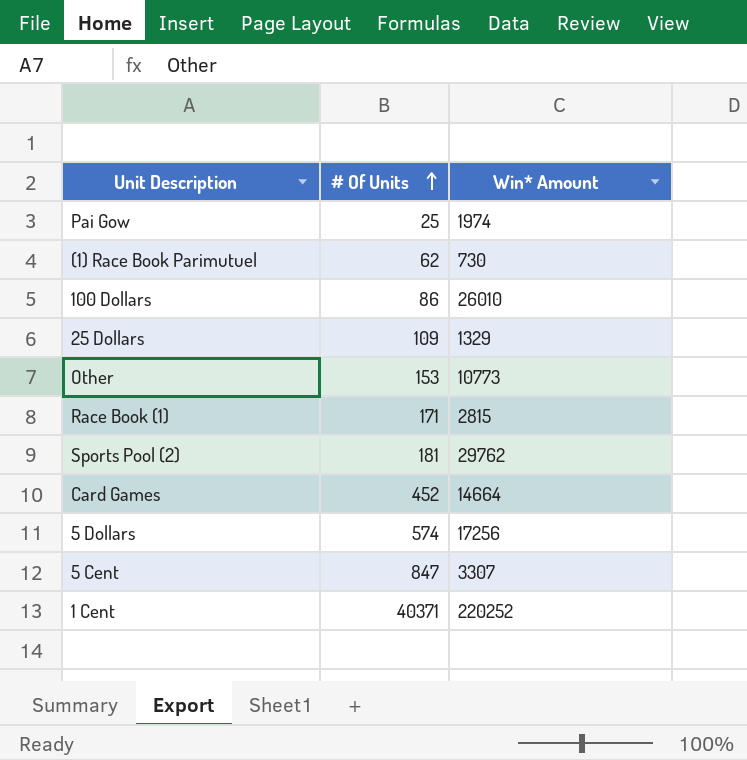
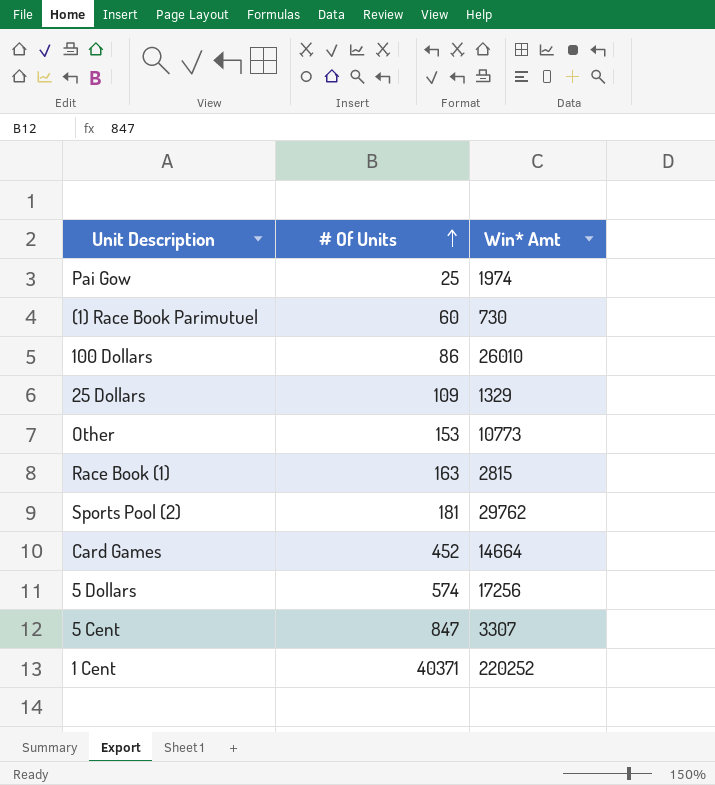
column name: Win* Amount -> Win* Amt
(1) Race Book Parimutuel | # Of Units: 62 -> 60
Race Book (1) | # Of Units: 171 -> 163

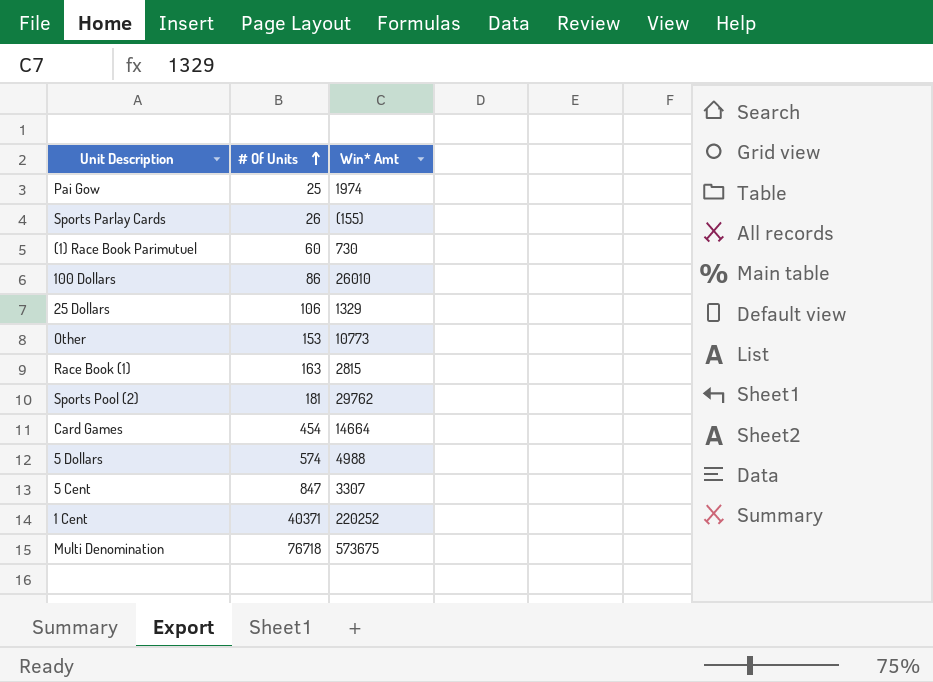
row Sports Parlay Cards: none -> 26 | (155)
25 Dollars | # Of Units: 109 -> 106
Card Games | # Of Units: 452 -> 454
5 Dollars | Win* Amt: 17256 -> 4988
row Multi Denomination: none -> 76718 | 573675

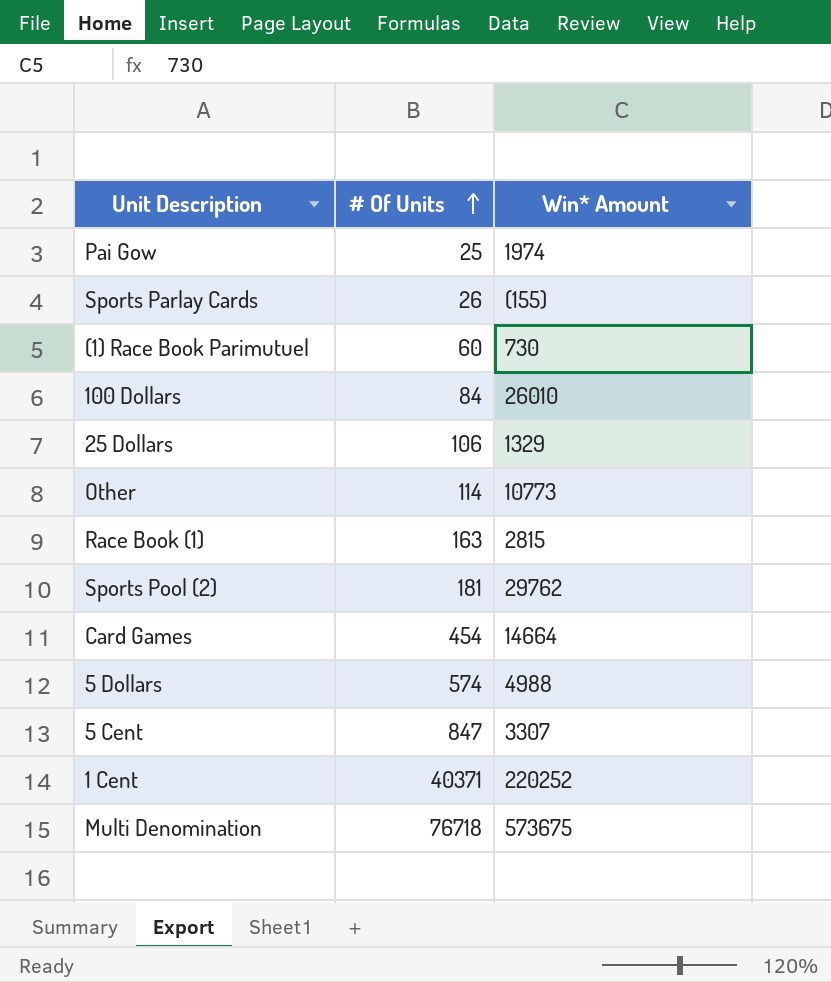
column name: Win* Amt -> Win* Amount
100 Dollars | # Of Units: 86 -> 84
Other | # Of Units: 153 -> 114

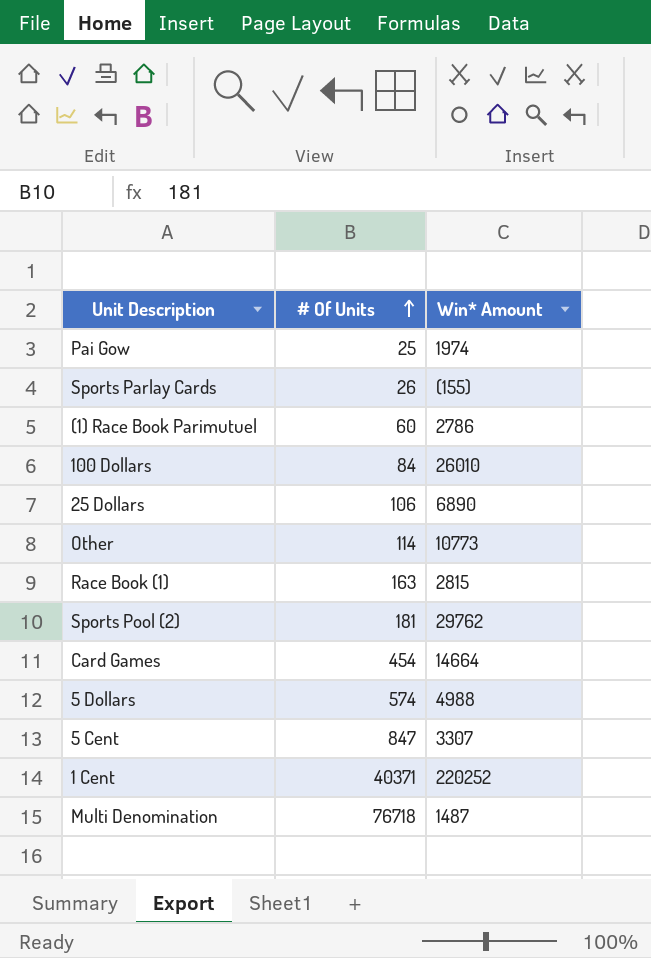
(1) Race Book Parimutuel | Win* Amount: 730 -> 2786
25 Dollars | Win* Amount: 1329 -> 6890
Multi Denomination | Win* Amount: 573675 -> 1487

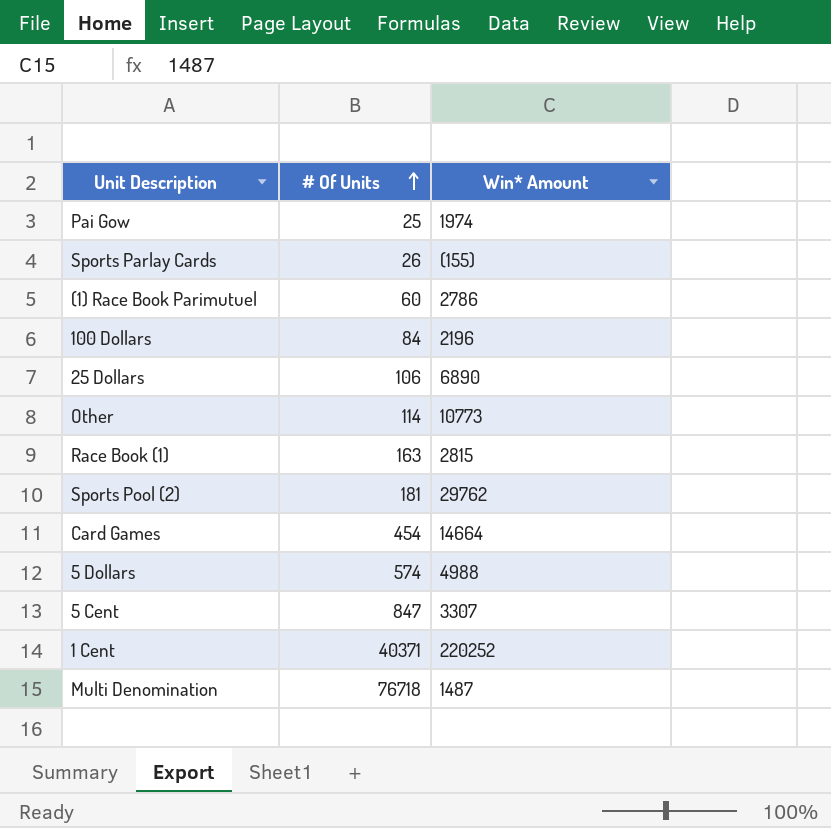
100 Dollars | Win* Amount: 26010 -> 2196

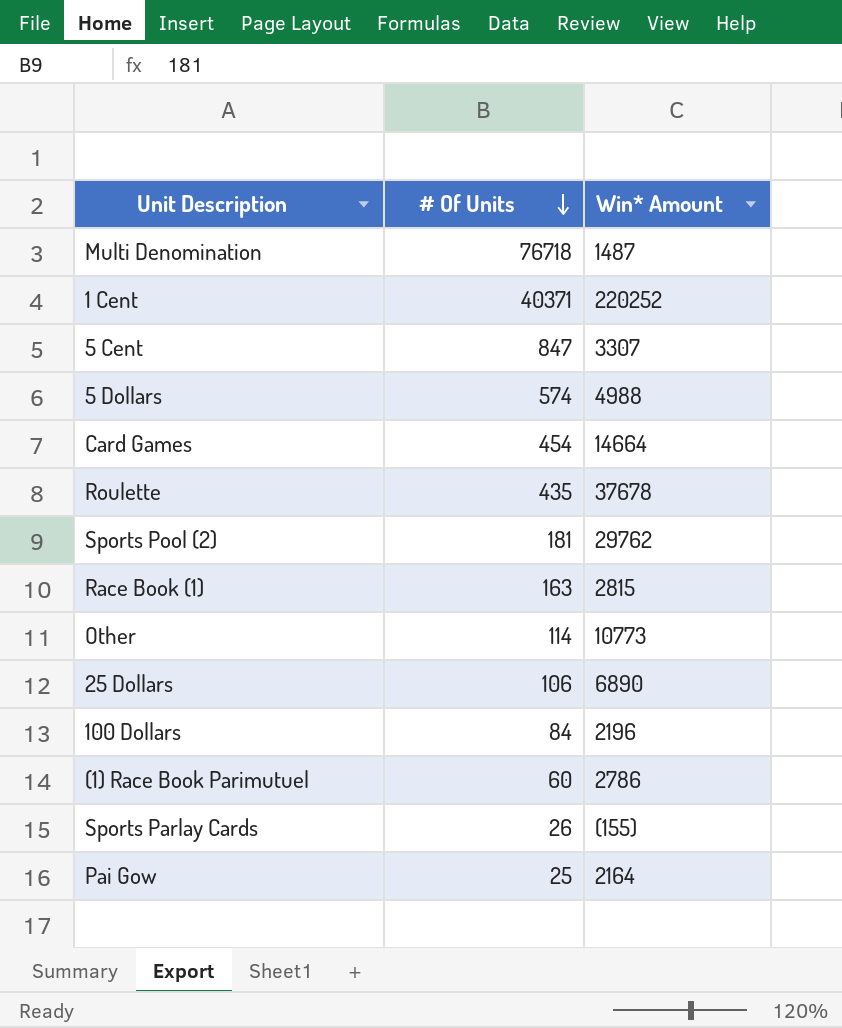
row order: # Of Units ascending -> # Of Units descending
row Roulette: none -> 435 | 37678
Pai Gow | Win* Amount: 1974 -> 2164

